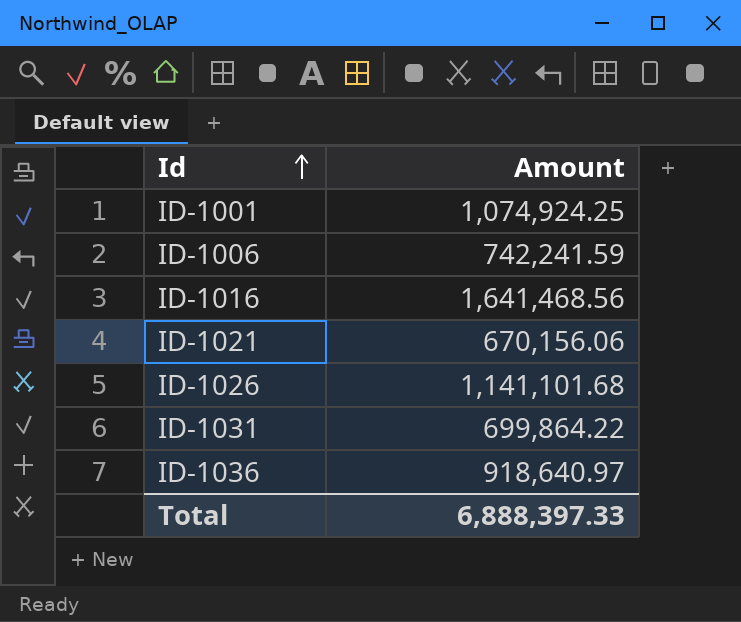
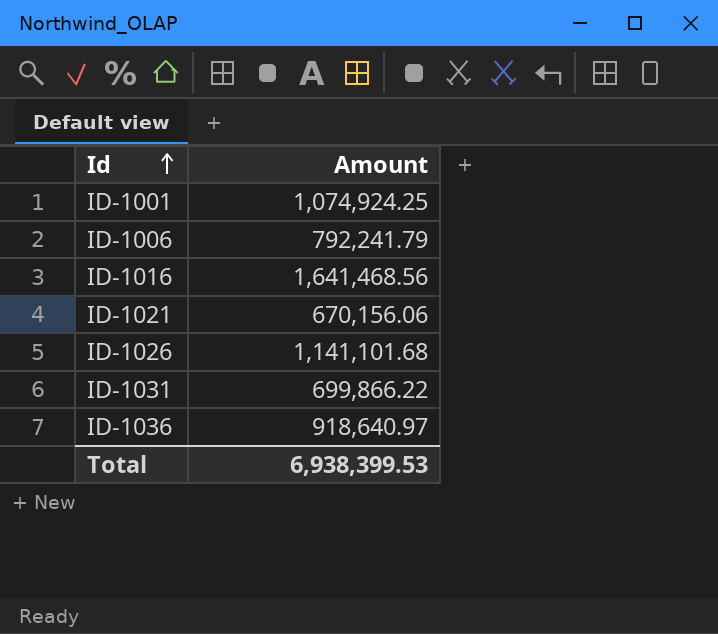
ID-1006 | Amount: 742,241.59 -> 792,241.79
ID-1031 | Amount: 699,864.22 -> 699,866.22
Total | Amount: 6,888,397.33 -> 6,938,399.53

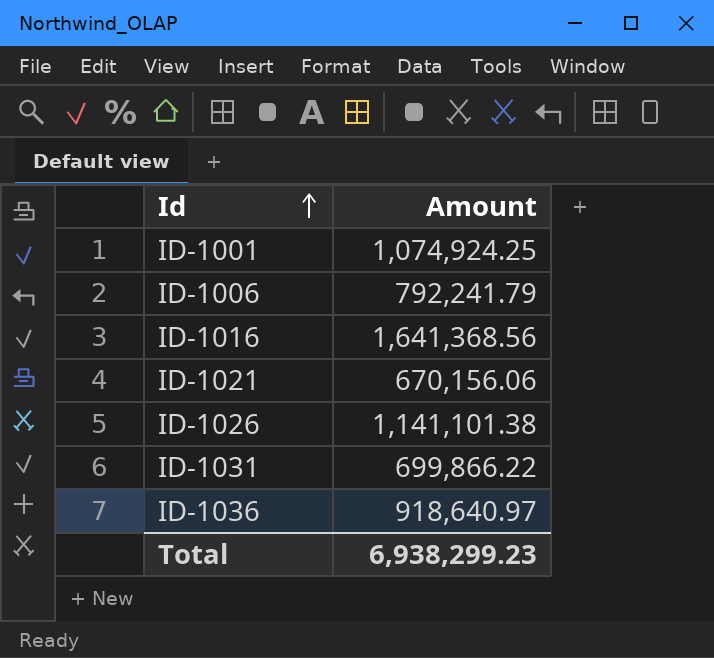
ID-1016 | Amount: 1,641,468.56 -> 1,641,368.56
ID-1026 | Amount: 1,141,101.68 -> 1,141,101.38
Total | Amount: 6,938,399.53 -> 6,938,299.23

